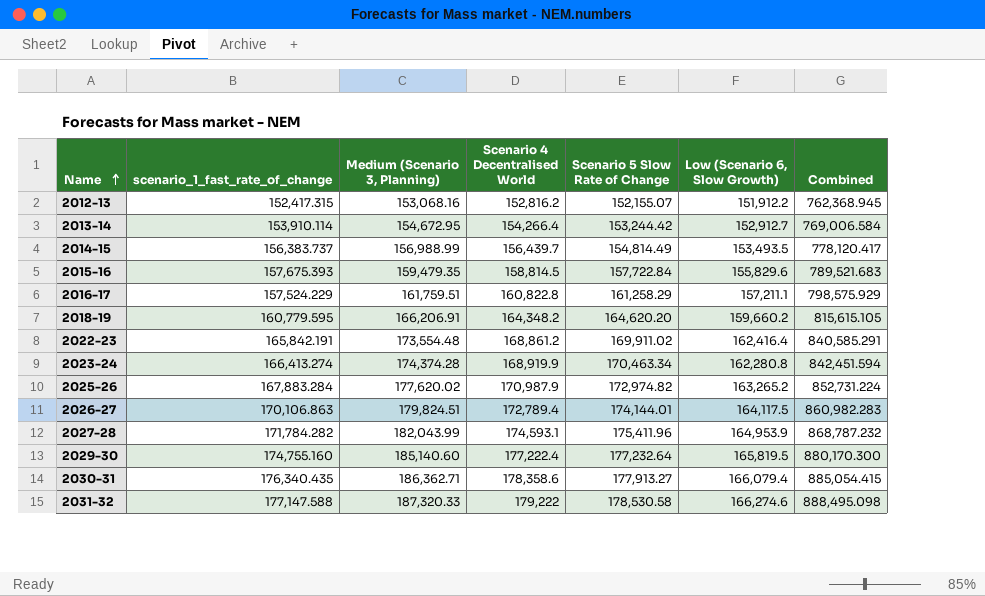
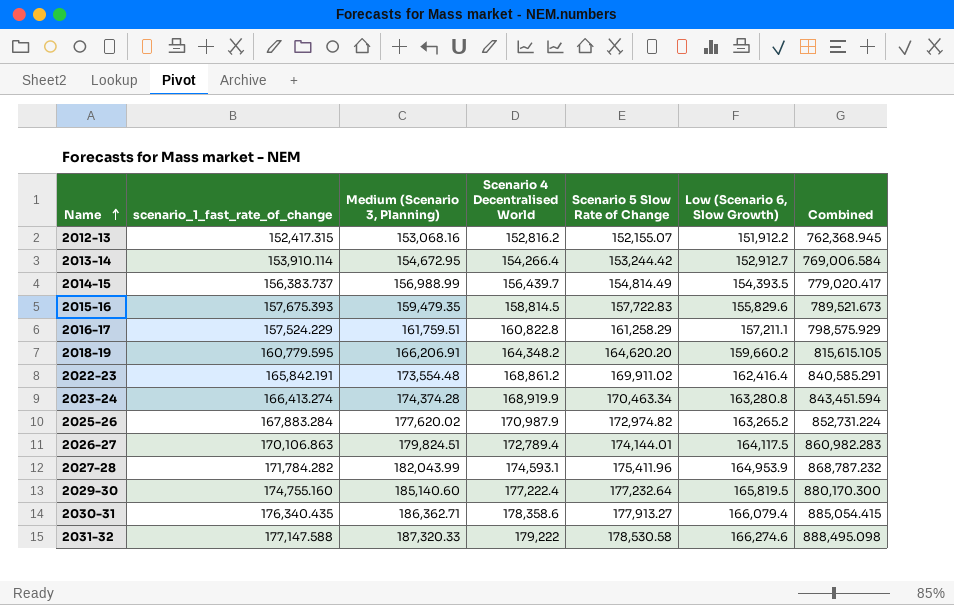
2014-15 | Low (Scenario 6, Slow Growth): 153,493.5 -> 154,393.5
2014-15 | Combined: 778,120.417 -> 779,020.417
2015-16 | Scenario 5 Slow Rate of Change: 157,722.84 -> 157,722.83
2015-16 | Combined: 789,521.683 -> 789,521.673
2023-24 | Low (Scenario 6, Slow Growth): 162,280.8 -> 163,280.8
2023-24 | Combined: 842,451.594 -> 843,451.594

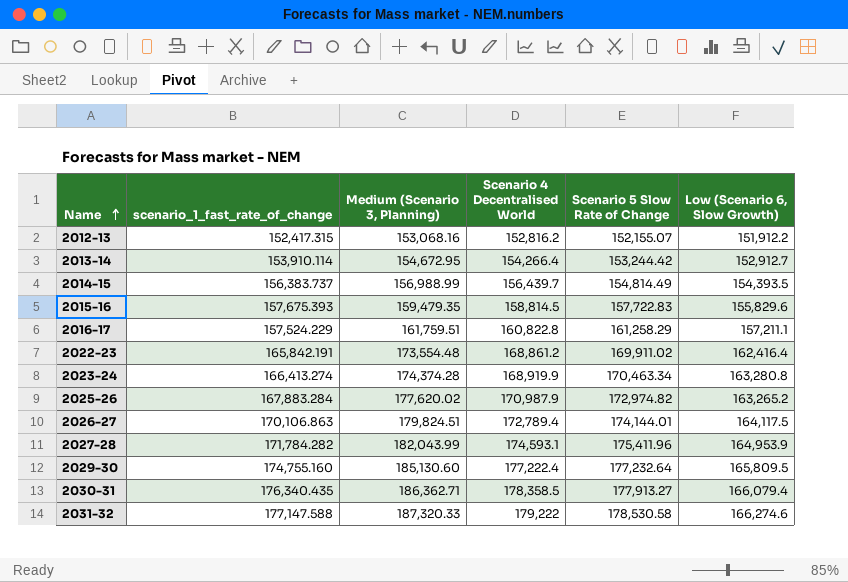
column Combined | formula: [scenario_1_fast_rate_of_change] + [Medium (Scenario 3, Planning)] + [Scenario 4 Decentralised World] + [Scenario 5 Slow Rate of Change] + [Low (Scenario 6, Slow Growth)] -> none
row 2018-19: 160,779.595 | 166,206.91 | 164,348.2 | 164,620.20 | 159,660.2 | 815,615.105 -> none
2029-30 | Medium (Scenario 3, Planning): 185,140.60 -> 185,130.60
2029-30 | Low (Scenario 6, Slow Growth): 165,819.5 -> 165,809.5
2030-31 | Scenario 4 Decentralised World: 178,358.6 -> 178,358.5

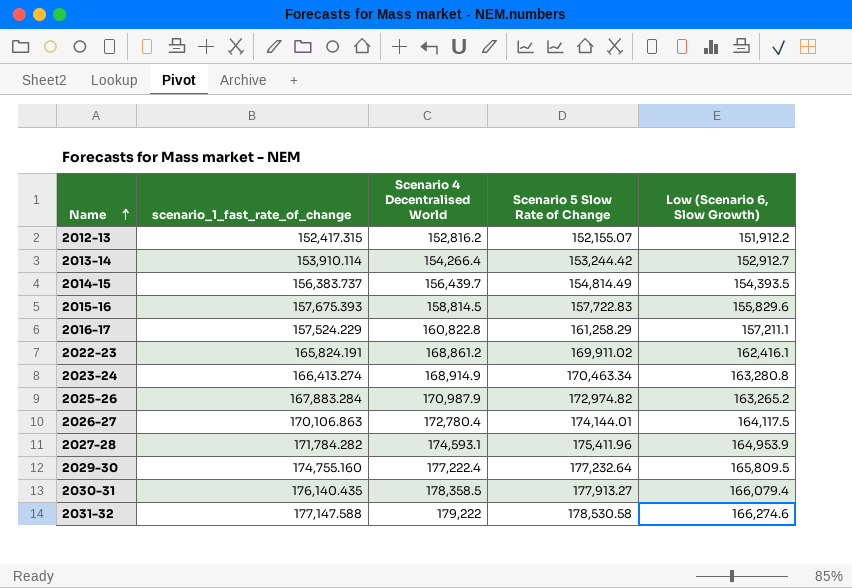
column Medium (Scenario 3, Planning) | position: 3 -> none
2022-23 | scenario_1_fast_rate_of_change: 165,842.191 -> 165,824.191
2022-23 | Low (Scenario 6, Slow Growth): 162,416.4 -> 162,416.1
2023-24 | Scenario 4 Decentralised World: 168,919.9 -> 168,914.9
2026-27 | Scenario 4 Decentralised World: 172,789.4 -> 172,780.4
2030-31 | scenario_1_fast_rate_of_change: 176,340.435 -> 176,140.435

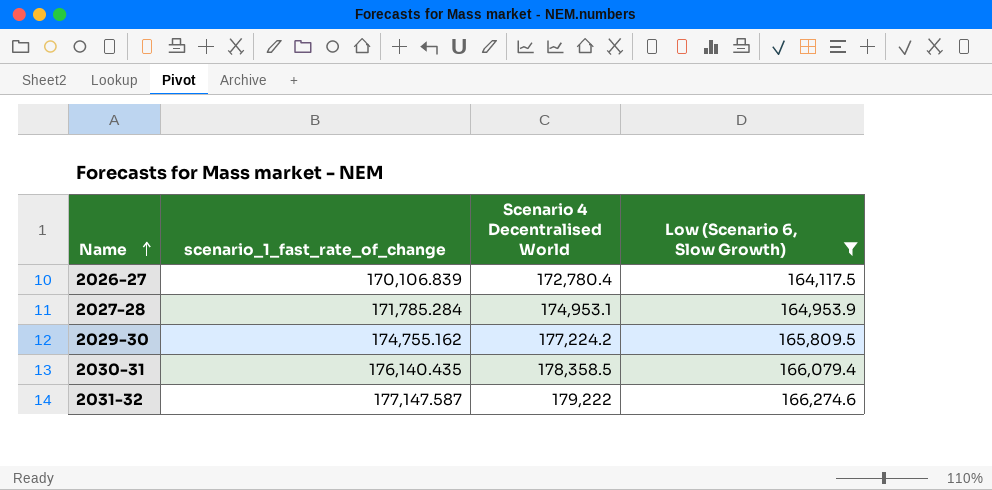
filter: none -> Low (Scenario 6, Slow Growth) >= 164,117.5
column Scenario 5 Slow Rate of Change | position: 4 -> none
2026-27 | scenario_1_fast_rate_of_change: 170,106.863 -> 170,106.839
2027-28 | scenario_1_fast_rate_of_change: 171,784.282 -> 171,785.284
2027-28 | Scenario 4 Decentralised World: 174,593.1 -> 174,953.1
2029-30 | scenario_1_fast_rate_of_change: 174,755.160 -> 174,755.162
2029-30 | Scenario 4 Decentralised World: 177,222.4 -> 177,224.2
2031-32 | scenario_1_fast_rate_of_change: 177,147.588 -> 177,147.587

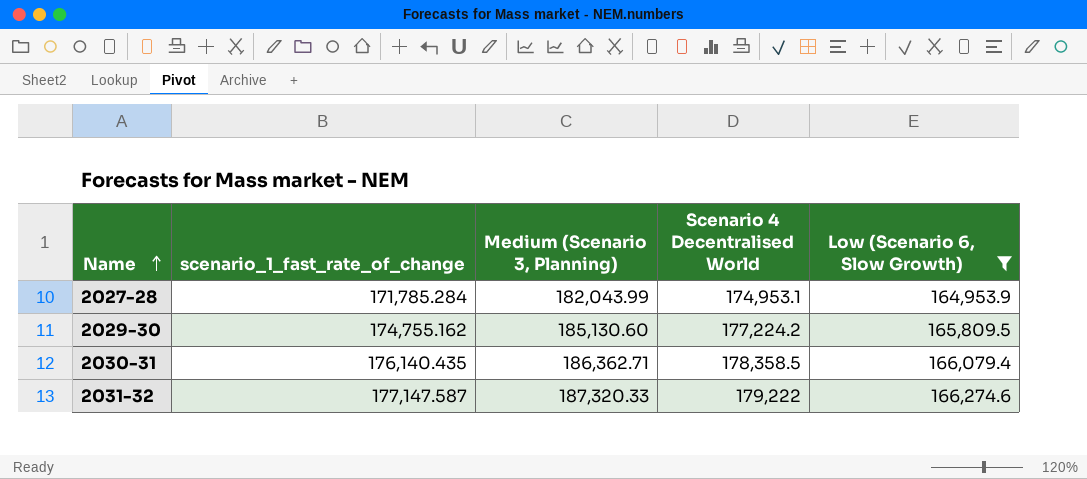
column Medium (Scenario 3, Planning) | position: none -> 3
row 2026-27: 170,106.839 | 172,780.4 | 164,117.5 -> none

